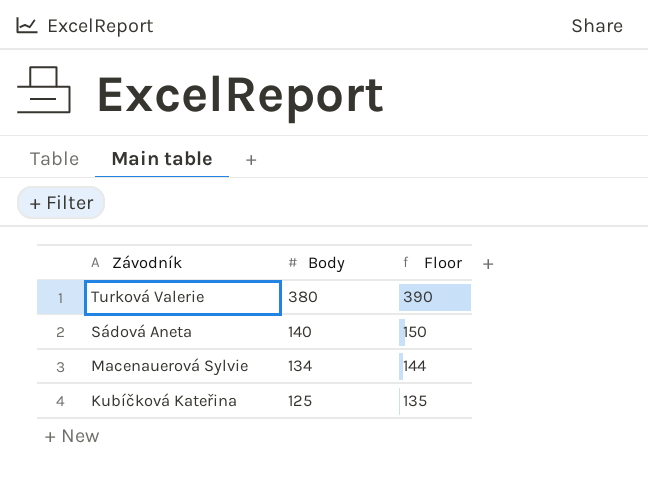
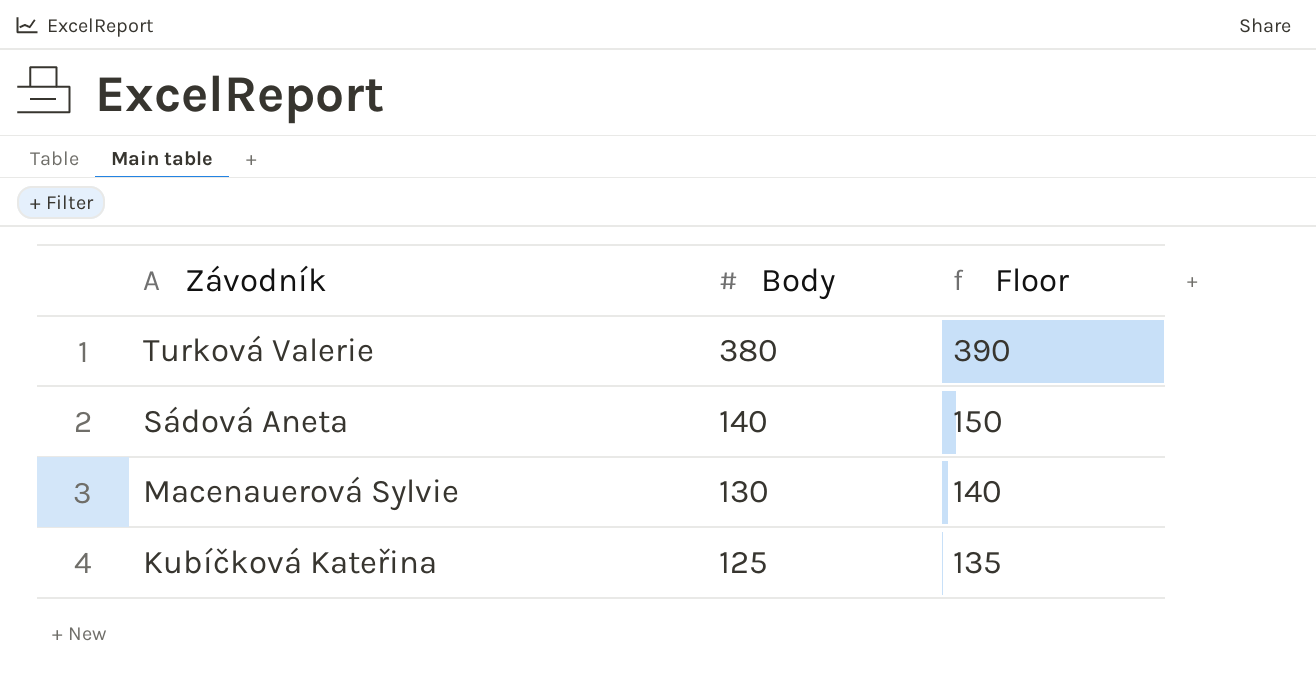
Macenauerová Sylvie | Body: 134 -> 130
Macenauerová Sylvie | Floor: 144 -> 140

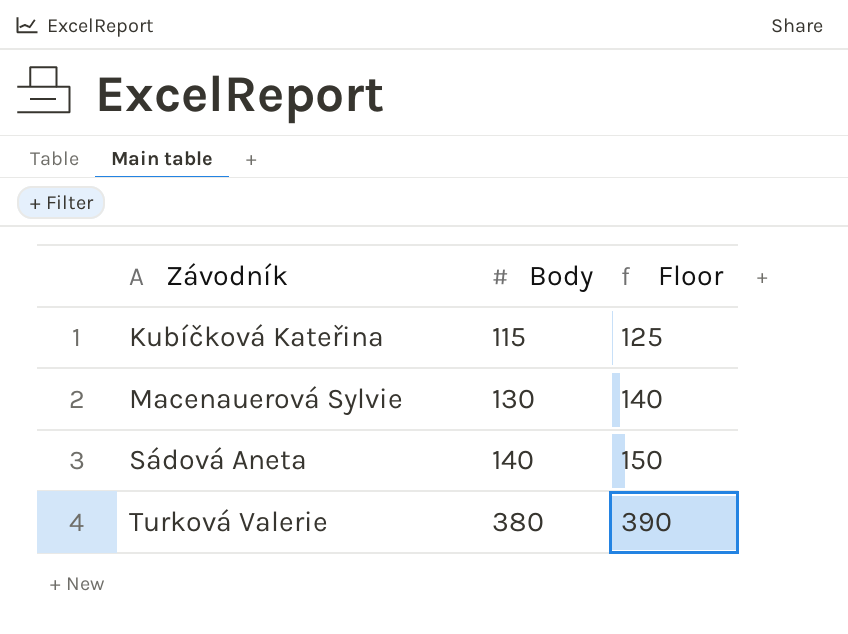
row order: Závodník descending -> Závodník ascending
Kubíčková Kateřina | Body: 125 -> 115
Kubíčková Kateřina | Floor: 135 -> 125

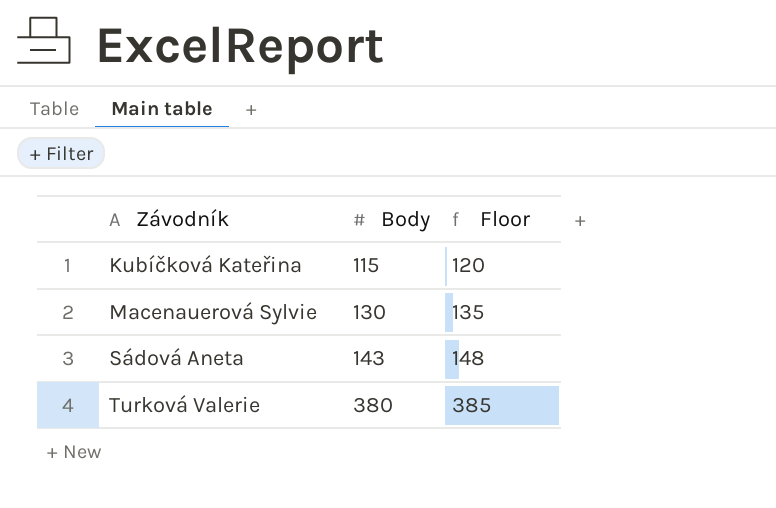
column Floor | formula: [Body] + 10 -> [Body] + 5
Sádová Aneta | Body: 140 -> 143

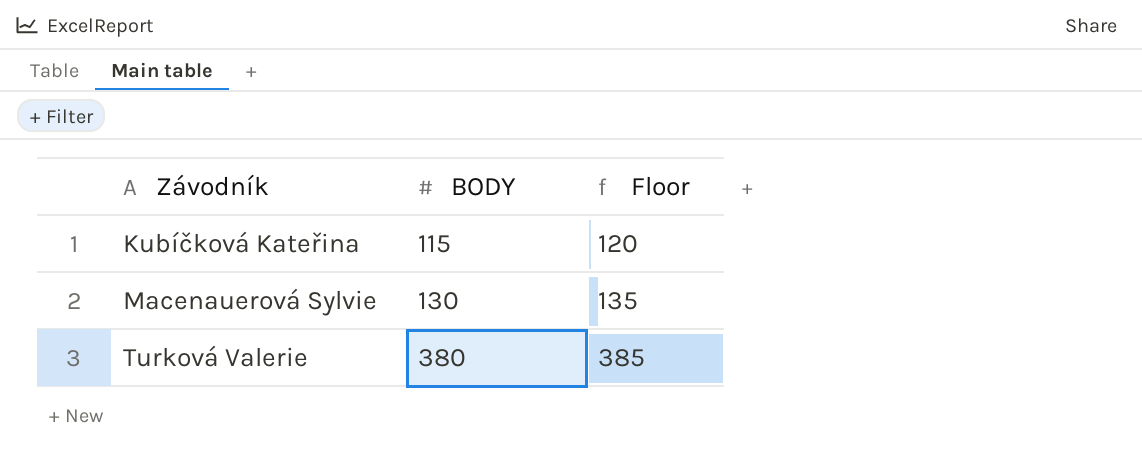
column name: Body -> BODY
row Sádová Aneta: 143 | 148 -> none

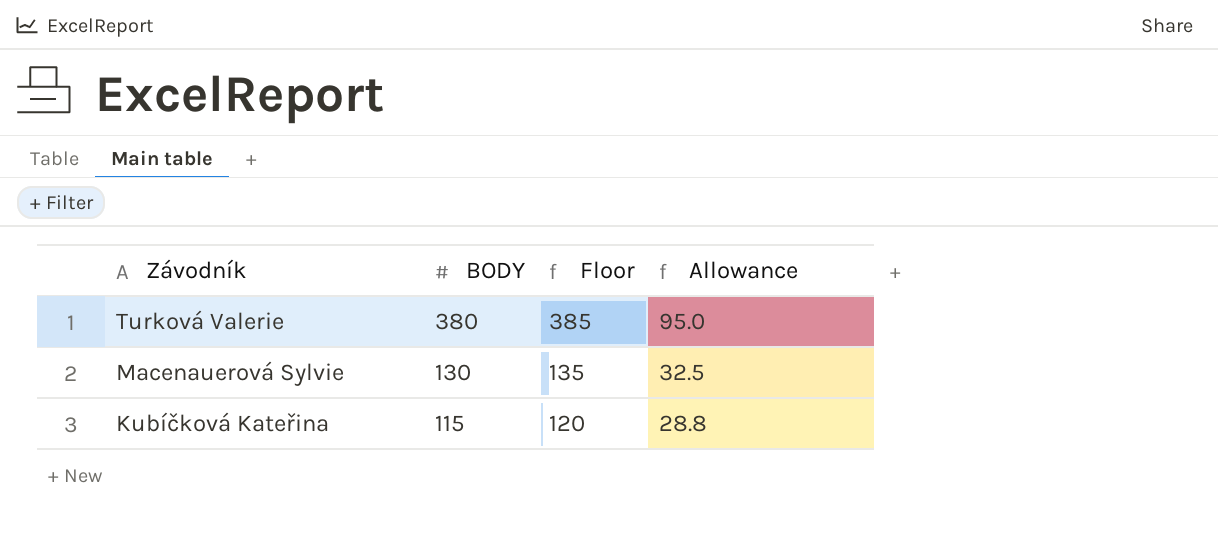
row order: Závodník ascending -> Závodník descending
column Allowance | formula: none -> [BODY] * 0.25

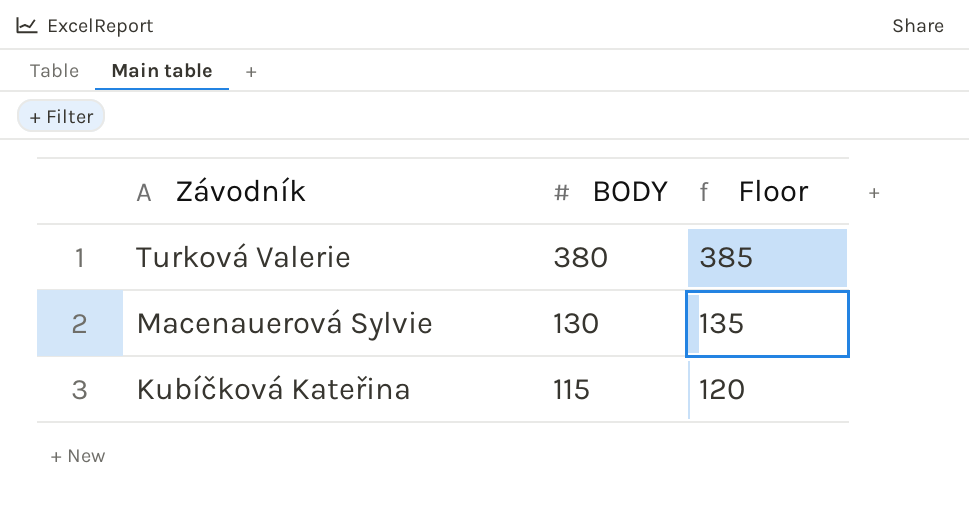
column Allowance | formula: [BODY] * 0.25 -> none

